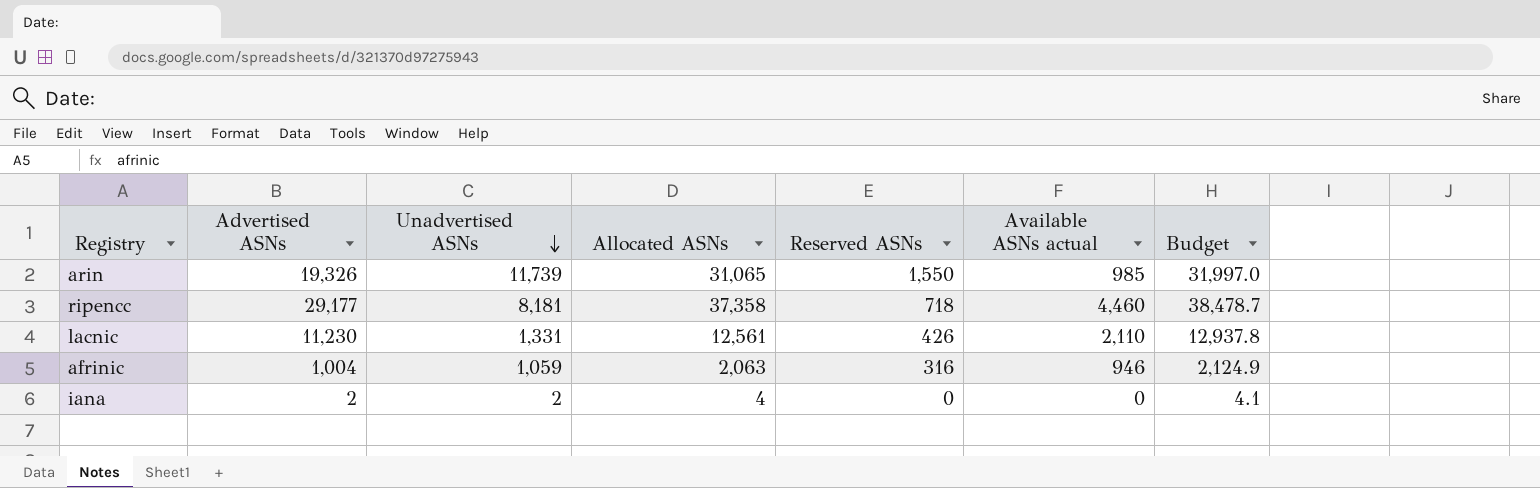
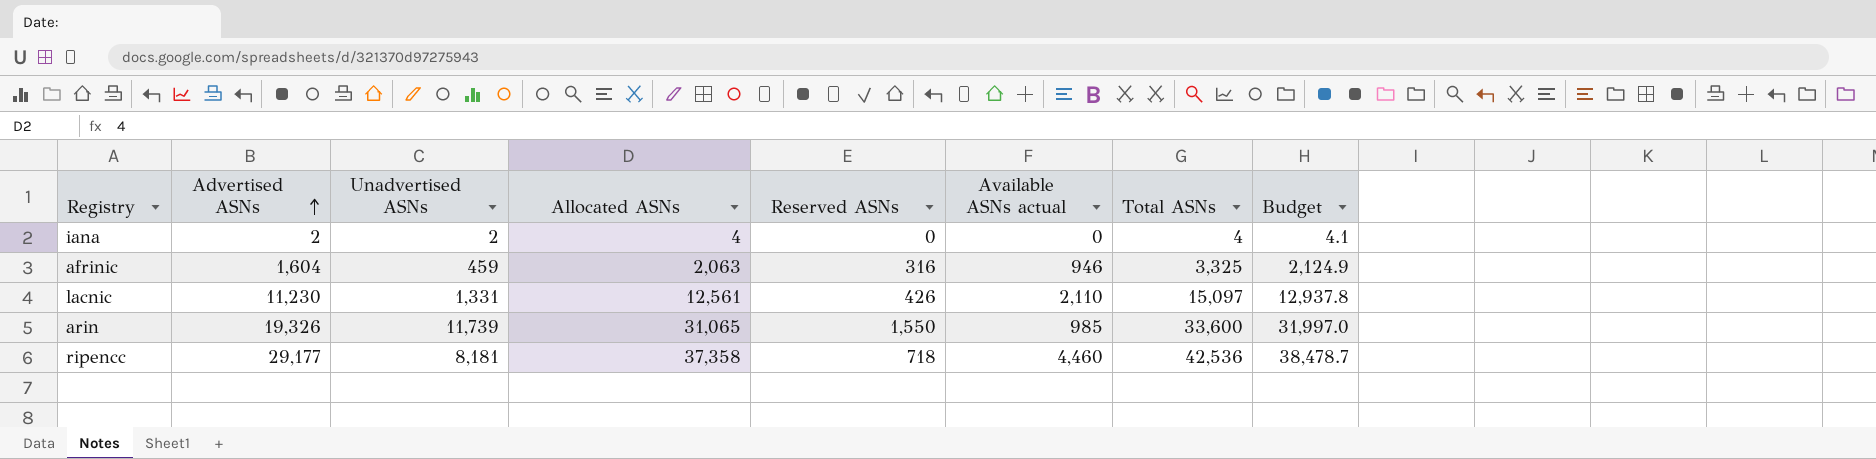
row order: Unadvertised ASNs descending -> Advertised ASNs ascending
column Total ASNs | formula: none -> [Allocated ASNs] + [Reserved ASNs] + [Available ASNs actual]
afrinic | Advertised ASNs: 1,004 -> 1,604
afrinic | Unadvertised ASNs: 1,059 -> 459

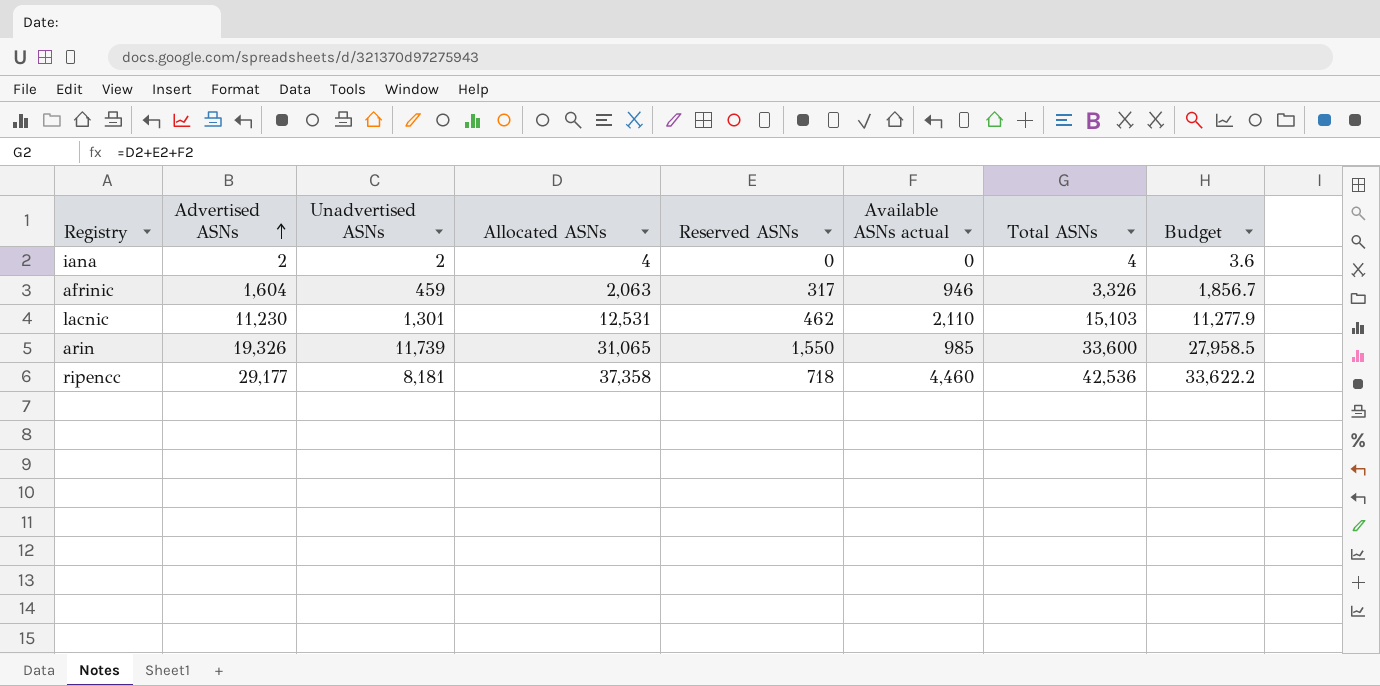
column Budget | formula: [Allocated ASNs] * 1.03 -> [Allocated ASNs] * 0.9
afrinic | Reserved ASNs: 316 -> 317
afrinic | Total ASNs: 3,325 -> 3,326
lacnic | Unadvertised ASNs: 1,331 -> 1,301
lacnic | Allocated ASNs: 12,561 -> 12,531
lacnic | Reserved ASNs: 426 -> 462
lacnic | Total ASNs: 15,097 -> 15,103

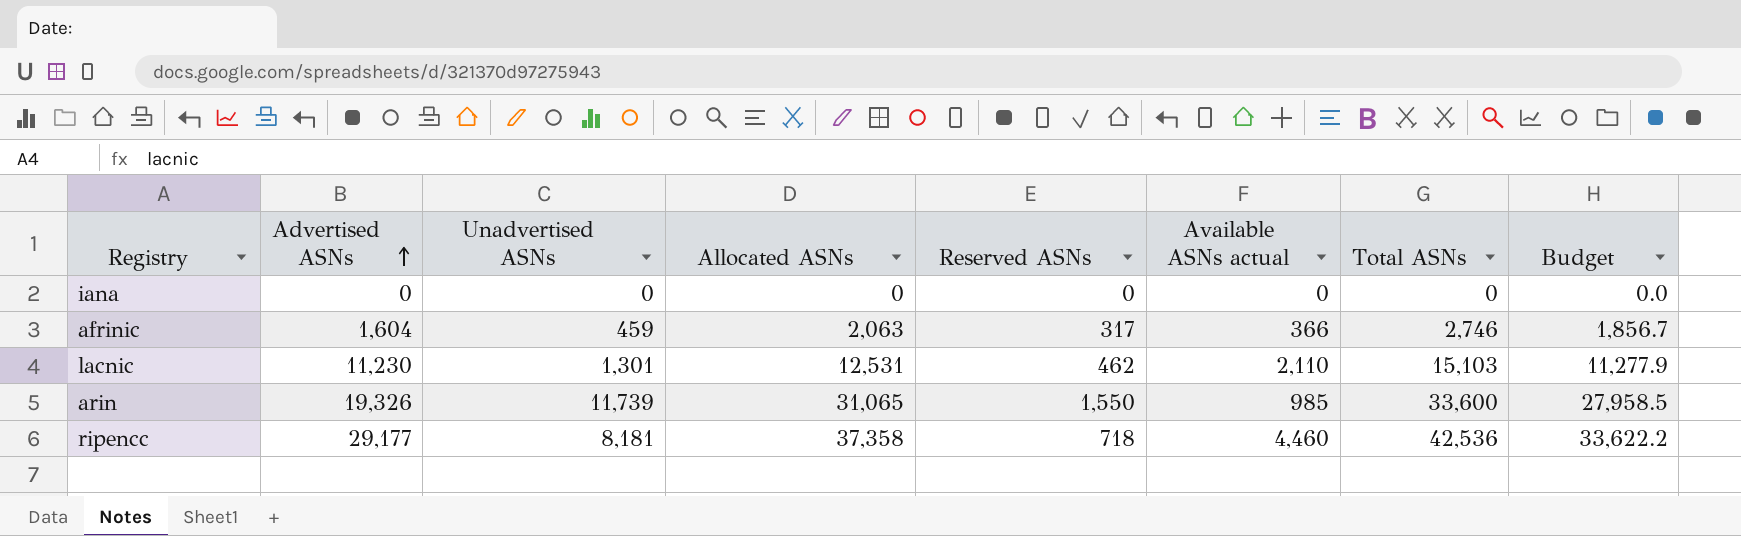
iana | Advertised ASNs: 2 -> 0
iana | Unadvertised ASNs: 2 -> 0
iana | Allocated ASNs: 4 -> 0
iana | Total ASNs: 4 -> 0
iana | Budget: 3.6 -> 0.0
afrinic | Available ASNs actual: 946 -> 366
afrinic | Total ASNs: 3,326 -> 2,746

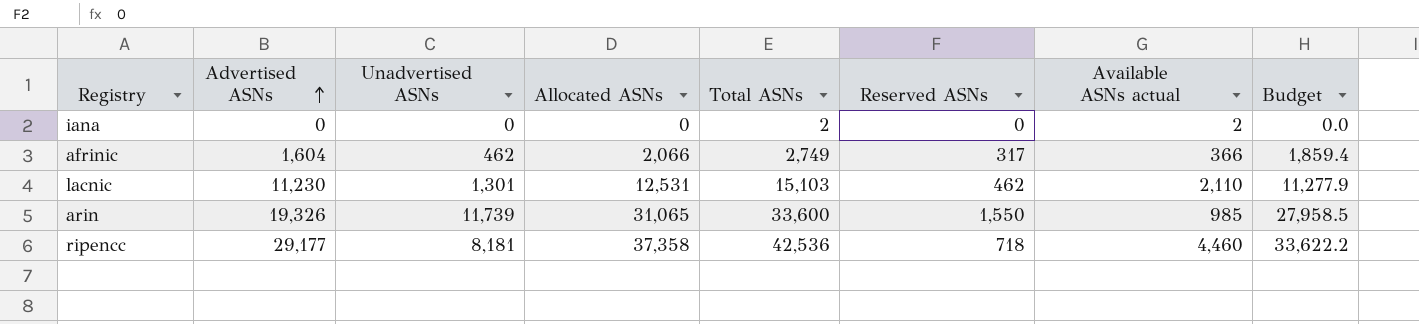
column Total ASNs | position: 7 -> 5
iana | Total ASNs: 0 -> 2
iana | Available ASNs actual: 0 -> 2
afrinic | Unadvertised ASNs: 459 -> 462
afrinic | Allocated ASNs: 2,063 -> 2,066
afrinic | Total ASNs: 2,746 -> 2,749
afrinic | Budget: 1,856.7 -> 1,859.4

